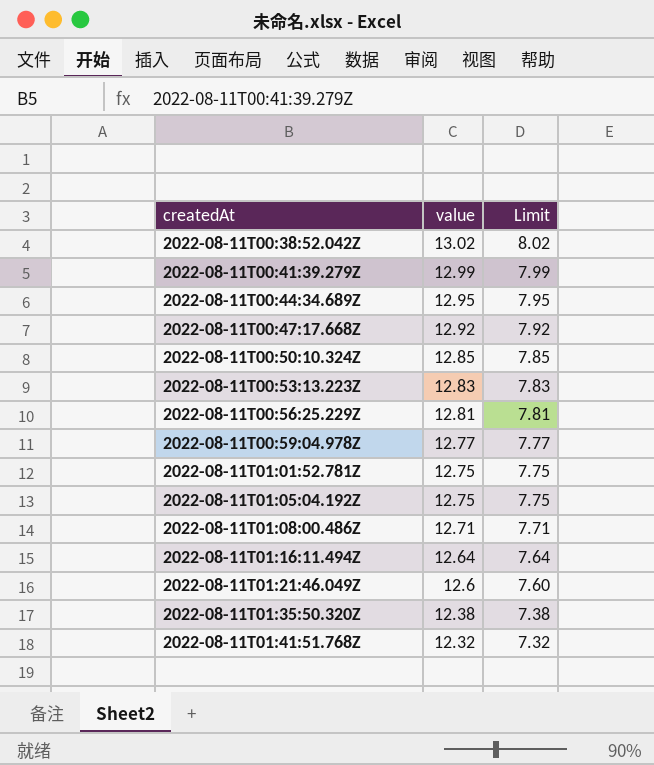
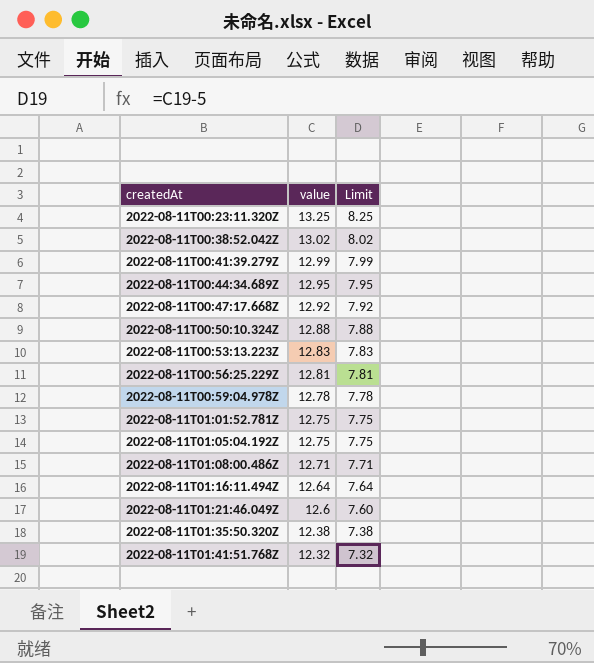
row 2022-08-11T00:23:11.320Z: none -> 13.25 | 8.25
2022-08-11T00:50:10.324Z | value: 12.85 -> 12.88
2022-08-11T00:50:10.324Z | Limit: 7.85 -> 7.88
2022-08-11T00:59:04.978Z | value: 12.77 -> 12.78
2022-08-11T00:59:04.978Z | Limit: 7.77 -> 7.78

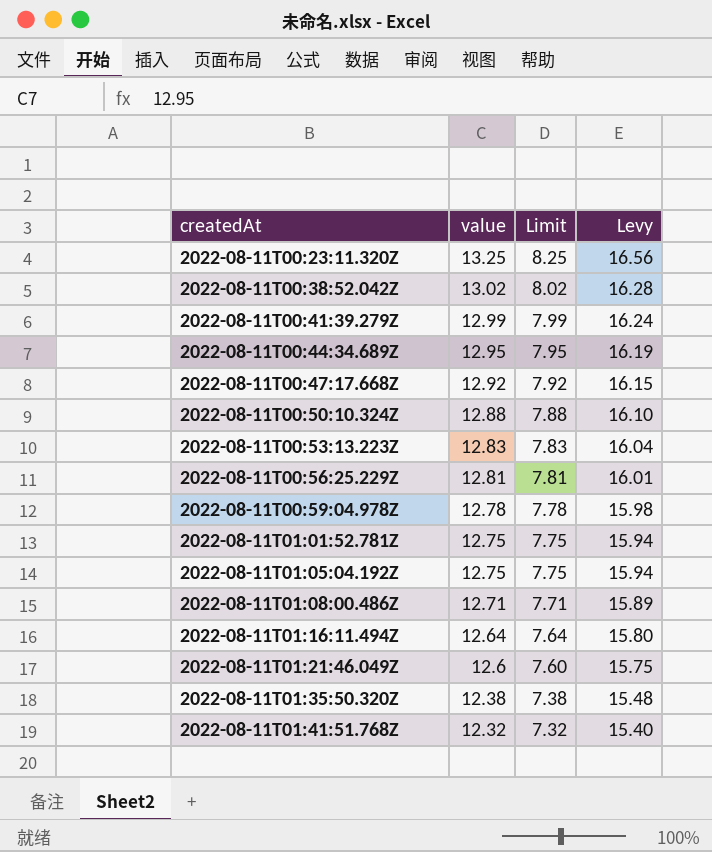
column Levy | formula: none -> [value] * 1.25

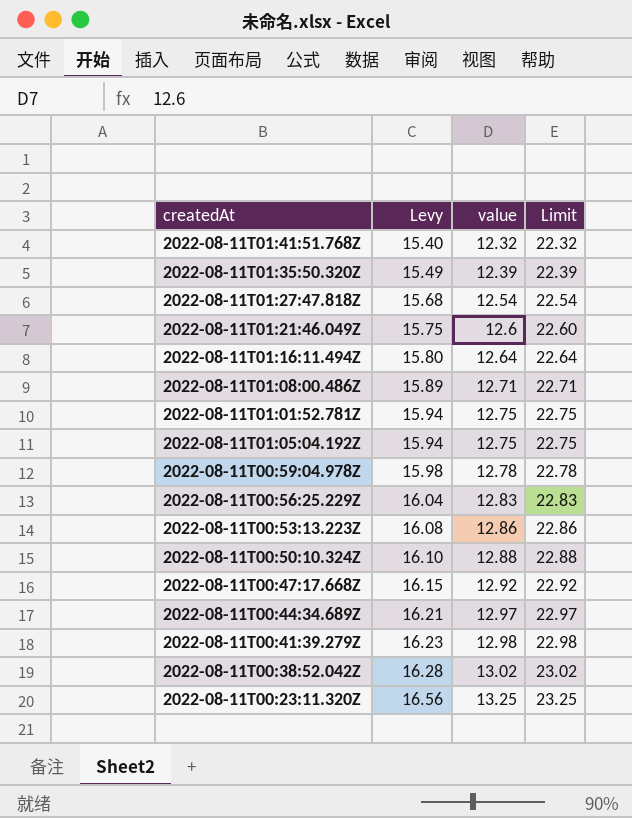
row order: createdAt ascending -> Levy ascending
column Levy | position: 4 -> 2
column Limit | formula: [value] - 5 -> [value] + 10
2022-08-11T01:35:50.320Z | Levy: 15.48 -> 15.49
2022-08-11T01:35:50.320Z | value: 12.38 -> 12.39
row 2022-08-11T01:27:47.818Z: none -> 15.68 | 12.54 | 22.54
2022-08-11T00:56:25.229Z | Levy: 16.01 -> 16.04
2022-08-11T00:56:25.229Z | value: 12.81 -> 12.83
2022-08-11T00:53:13.223Z | Levy: 16.04 -> 16.08
2022-08-11T00:53:13.223Z | value: 12.83 -> 12.86
2022-08-11T00:44:34.689Z | Levy: 16.19 -> 16.21
2022-08-11T00:44:34.689Z | value: 12.95 -> 12.97
2022-08-11T00:41:39.279Z | Levy: 16.24 -> 16.23
2022-08-11T00:41:39.279Z | value: 12.99 -> 12.98

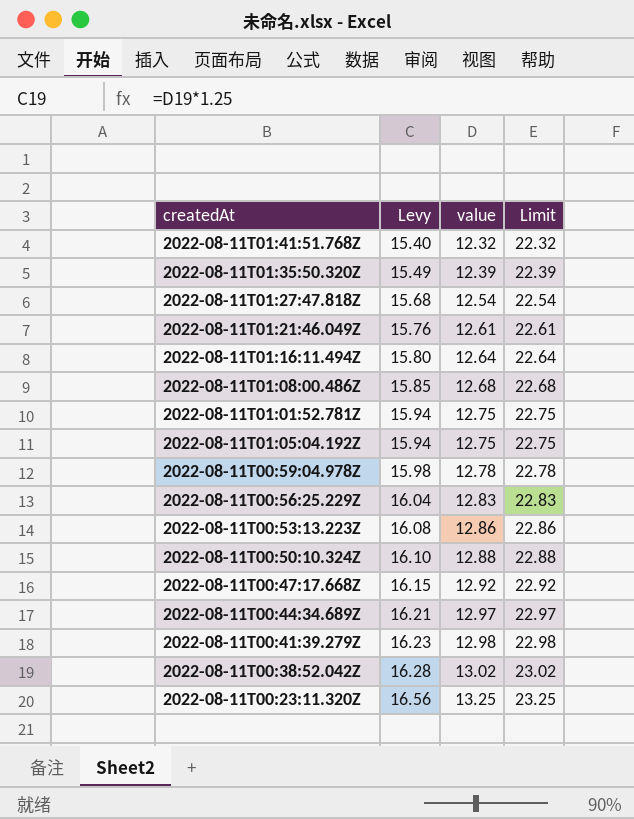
2022-08-11T01:21:46.049Z | Levy: 15.75 -> 15.76
2022-08-11T01:21:46.049Z | value: 12.6 -> 12.61
2022-08-11T01:21:46.049Z | Limit: 22.60 -> 22.61
2022-08-11T01:08:00.486Z | Levy: 15.89 -> 15.85
2022-08-11T01:08:00.486Z | value: 12.71 -> 12.68
2022-08-11T01:08:00.486Z | Limit: 22.71 -> 22.68

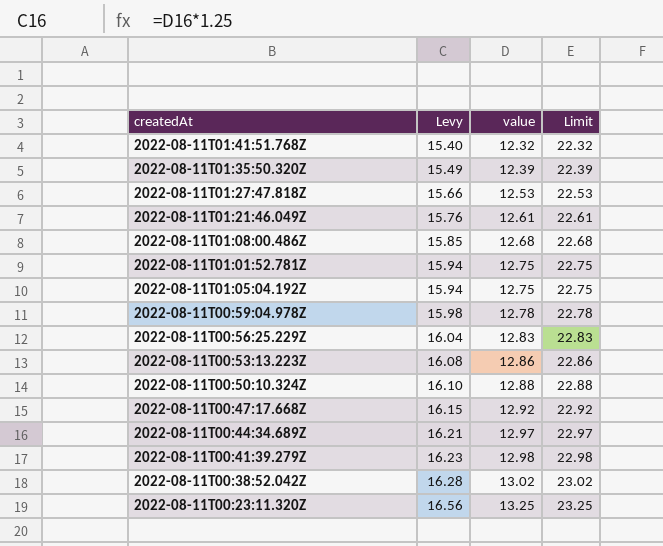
row 2022-08-11T01:16:11.494Z: 15.80 | 12.64 | 22.64 -> none
2022-08-11T01:27:47.818Z | Levy: 15.68 -> 15.66
2022-08-11T01:27:47.818Z | value: 12.54 -> 12.53
2022-08-11T01:27:47.818Z | Limit: 22.54 -> 22.53

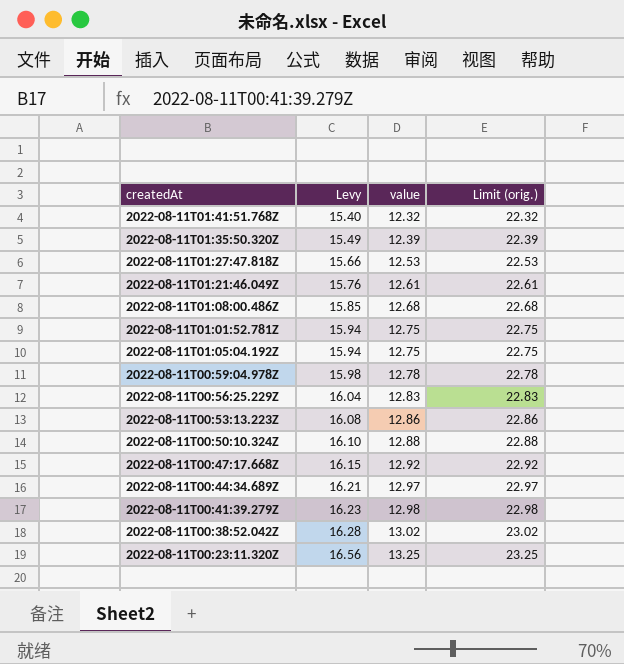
column name: Limit -> Limit (orig.)

